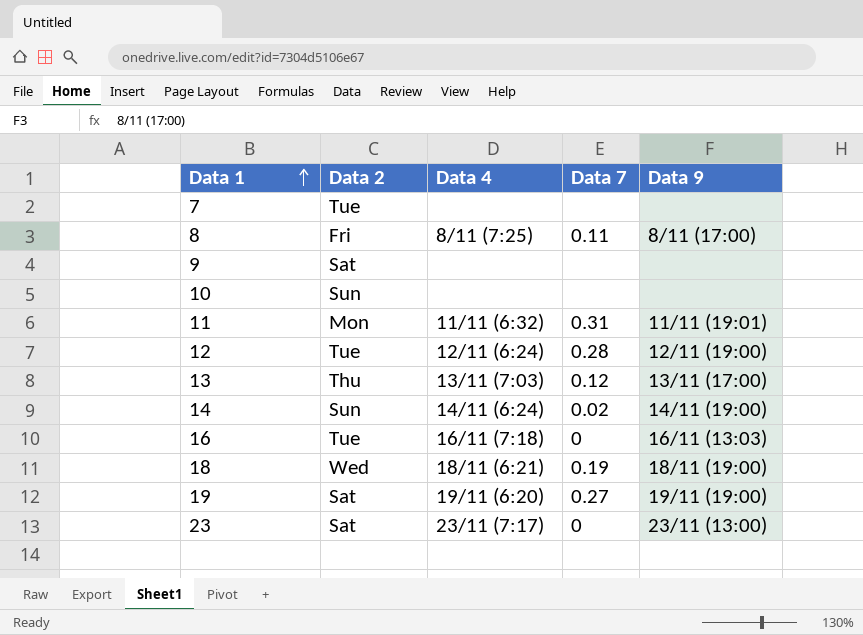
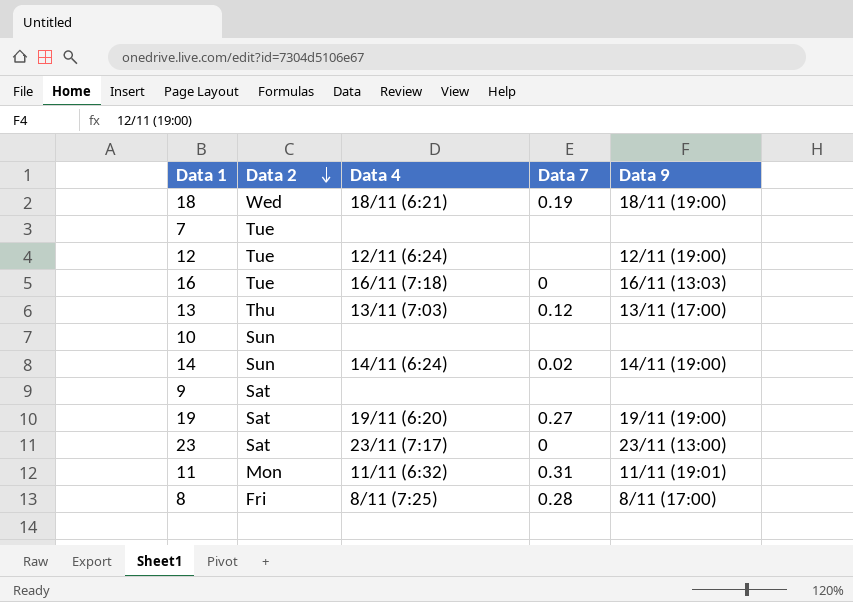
row order: Data 1 ascending -> Data 2 descending
12 | Data 7: 0.28 -> none
8 | Data 7: 0.11 -> 0.28

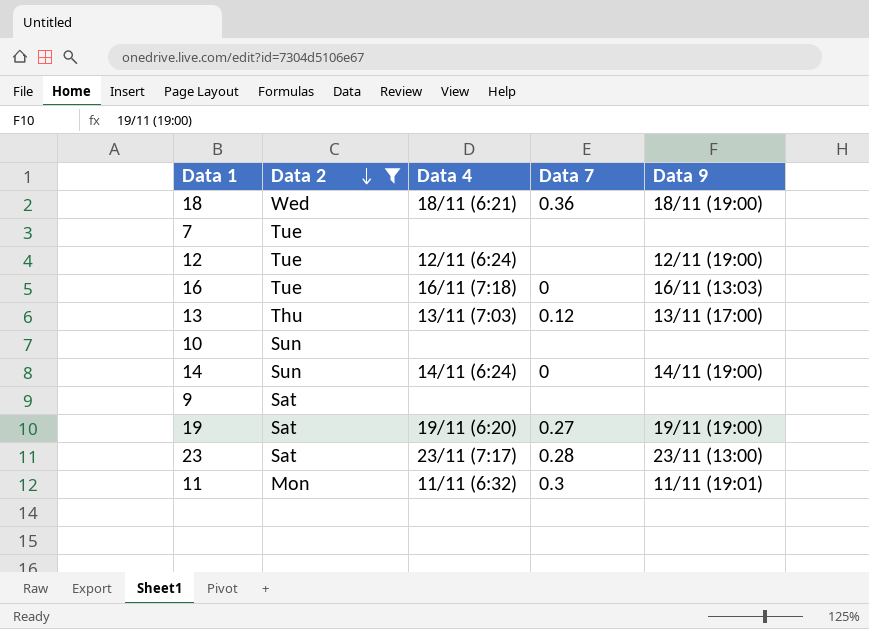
filter: none -> Data 2 != Fri
18 | Data 7: 0.19 -> 0.36
14 | Data 7: 0.02 -> 0
23 | Data 7: 0 -> 0.28
11 | Data 7: 0.31 -> 0.3

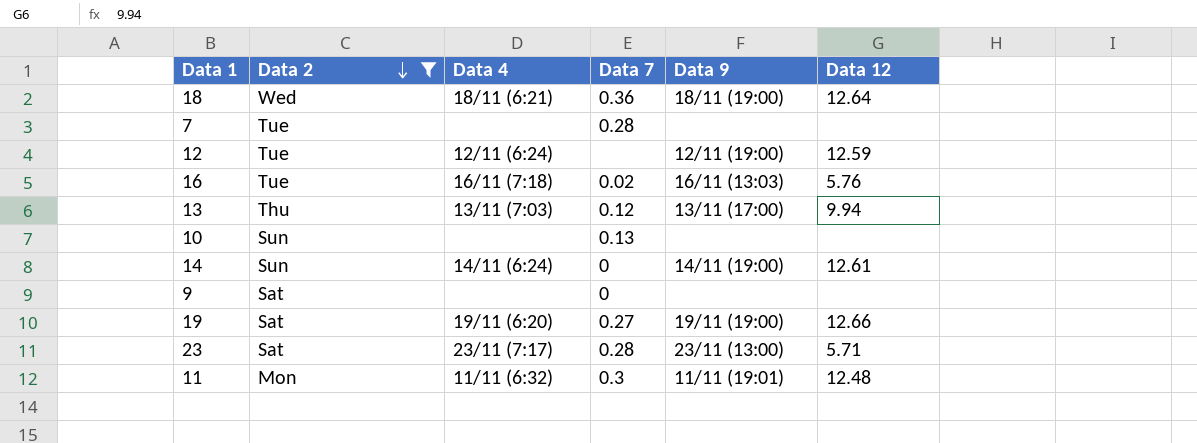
column Data 12 | position: none -> 6
7 | Data 7: none -> 0.28
16 | Data 7: 0 -> 0.02
10 | Data 7: none -> 0.13
9 | Data 7: none -> 0

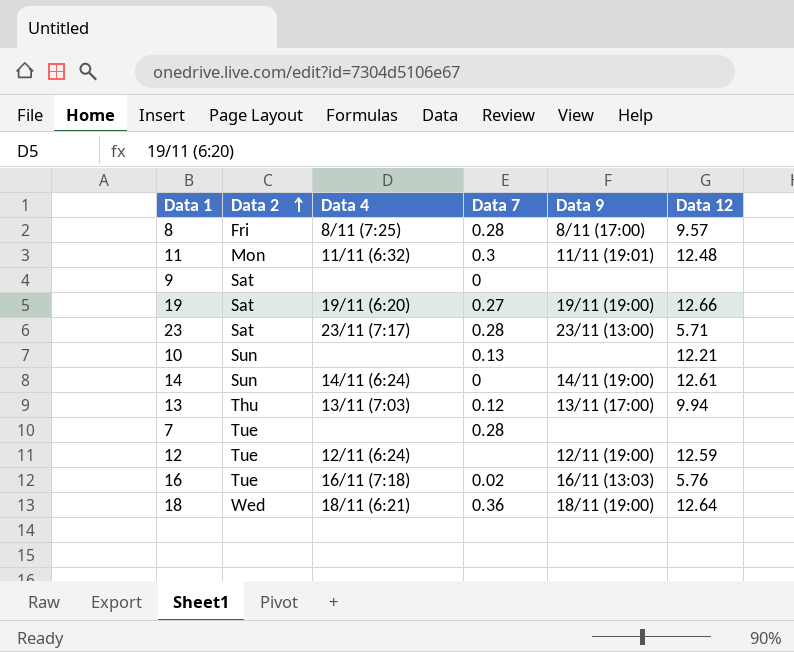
filter: Data 2 != Fri -> none
row order: Data 2 descending -> Data 2 ascending
10 | Data 12: none -> 12.21

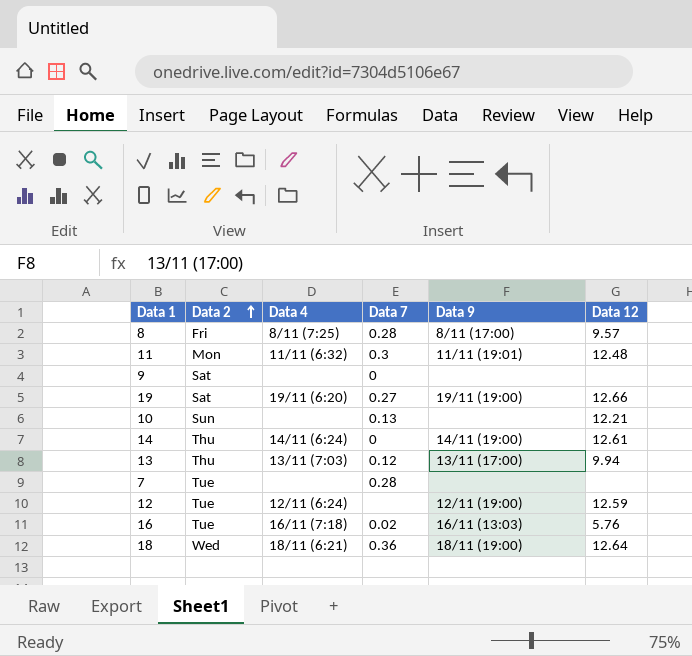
row 23: Sat | 23/11 (7:17) | 0.28 | 23/11 (13:00) | 5.71 -> none
14 | Data 2: Sun -> Thu

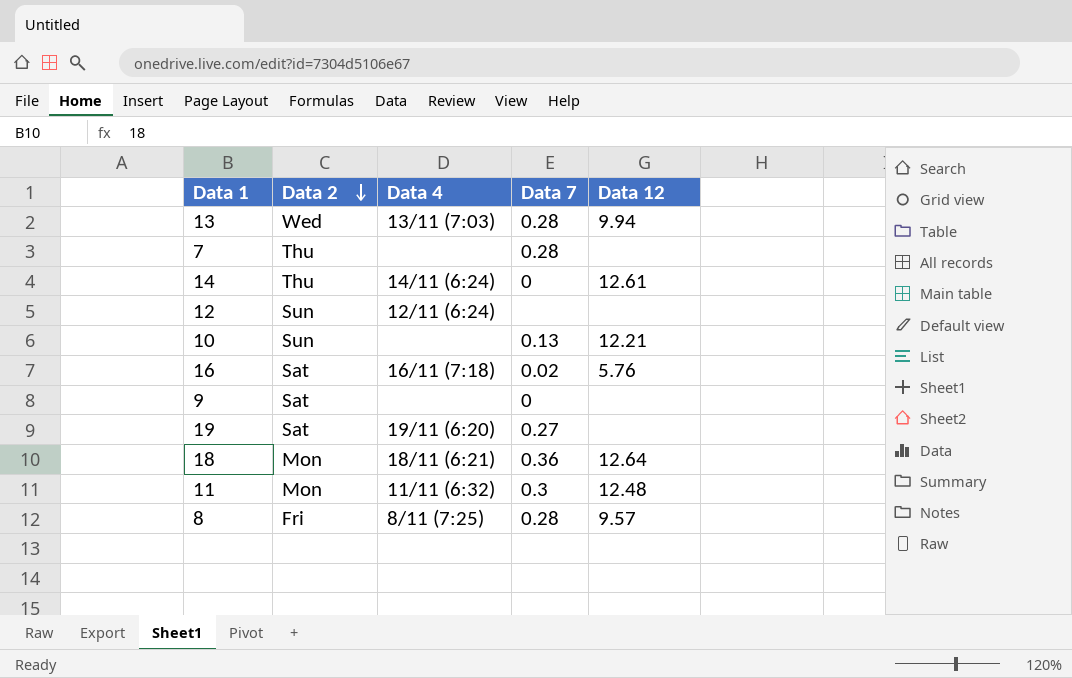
row order: Data 2 ascending -> Data 2 descending
column Data 9 | position: 5 -> none
13 | Data 2: Thu -> Wed
13 | Data 7: 0.12 -> 0.28
7 | Data 2: Tue -> Thu
12 | Data 2: Tue -> Sun
12 | Data 12: 12.59 -> none
16 | Data 2: Tue -> Sat
19 | Data 12: 12.66 -> none
18 | Data 2: Wed -> Mon

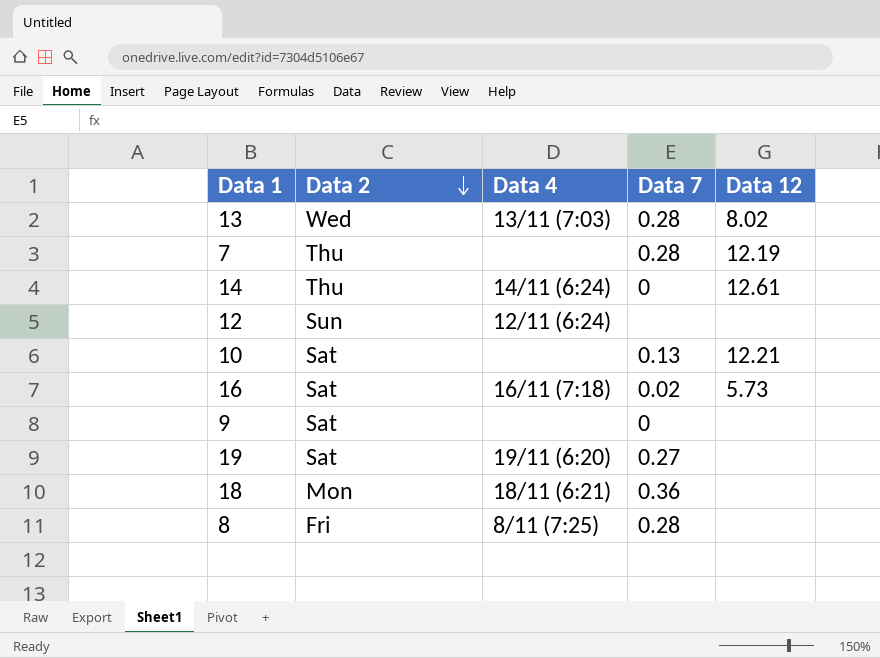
row 11: Mon | 11/11 (6:32) | 0.3 | 12.48 -> none
13 | Data 12: 9.94 -> 8.02
7 | Data 12: none -> 12.19
10 | Data 2: Sun -> Sat
16 | Data 12: 5.76 -> 5.73
18 | Data 12: 12.64 -> none
8 | Data 12: 9.57 -> none

